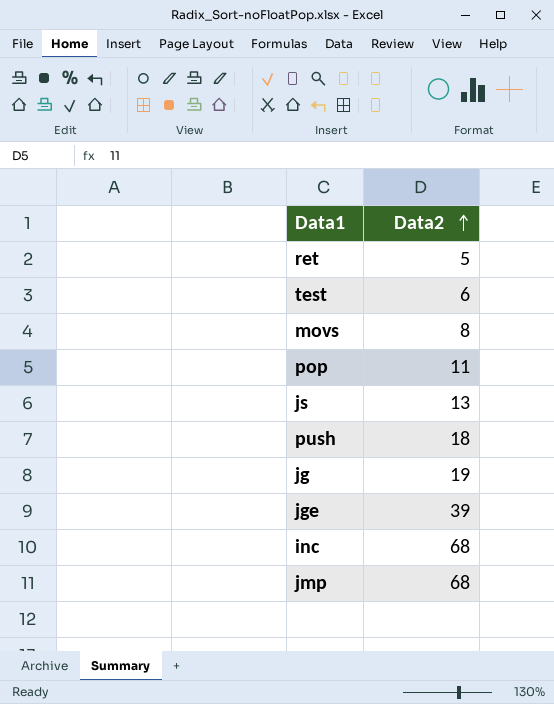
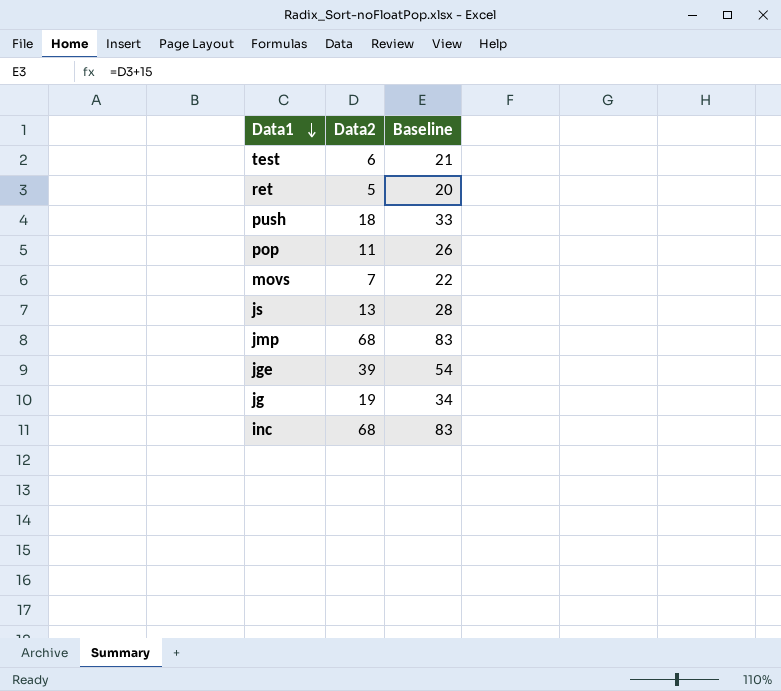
row order: Data2 ascending -> Data1 descending
column Baseline | formula: none -> [Data2] + 15
movs | Data2: 8 -> 7

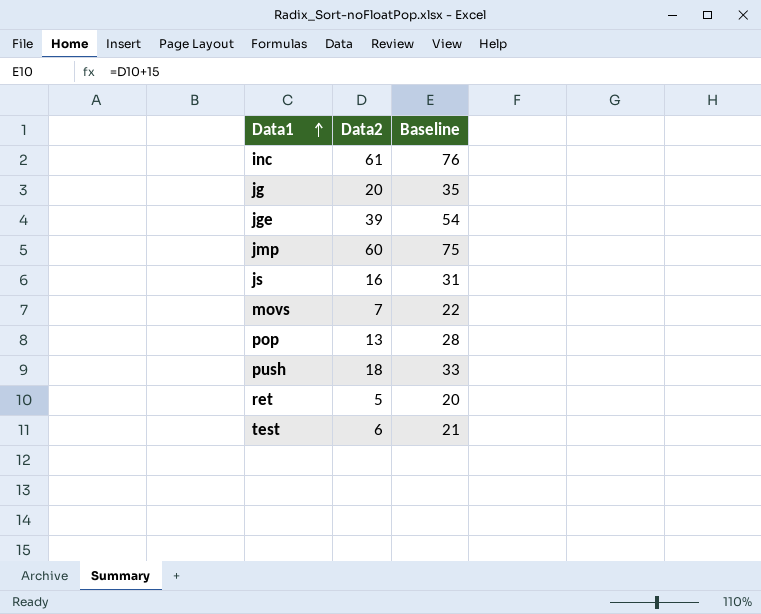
row order: Data1 descending -> Data1 ascending
inc | Data2: 68 -> 61
inc | Baseline: 83 -> 76
jg | Data2: 19 -> 20
jg | Baseline: 34 -> 35
jmp | Data2: 68 -> 60
jmp | Baseline: 83 -> 75
js | Data2: 13 -> 16
js | Baseline: 28 -> 31
pop | Data2: 11 -> 13
pop | Baseline: 26 -> 28

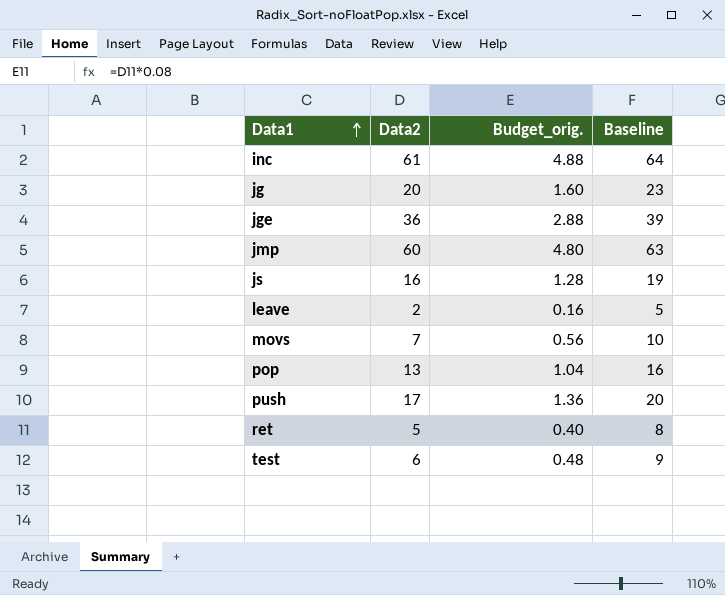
column Budget_orig. | formula: none -> [Data2] * 0.08
column Baseline | formula: [Data2] + 15 -> [Data2] + 3
jge | Data2: 39 -> 36
row leave: none -> 2 | 0.16 | 5
push | Data2: 18 -> 17

